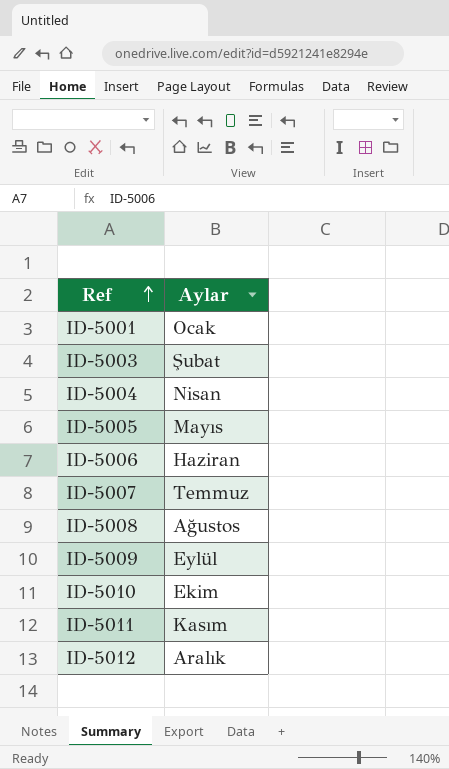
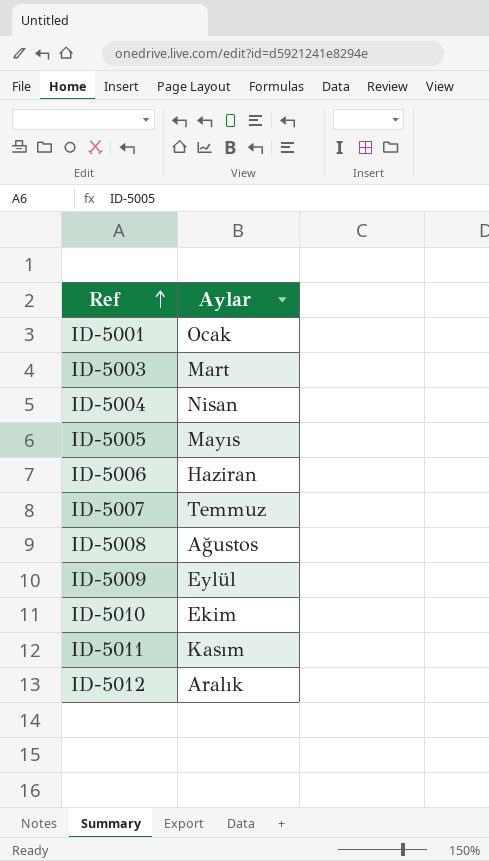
ID-5003 | Aylar: Şubat -> Mart

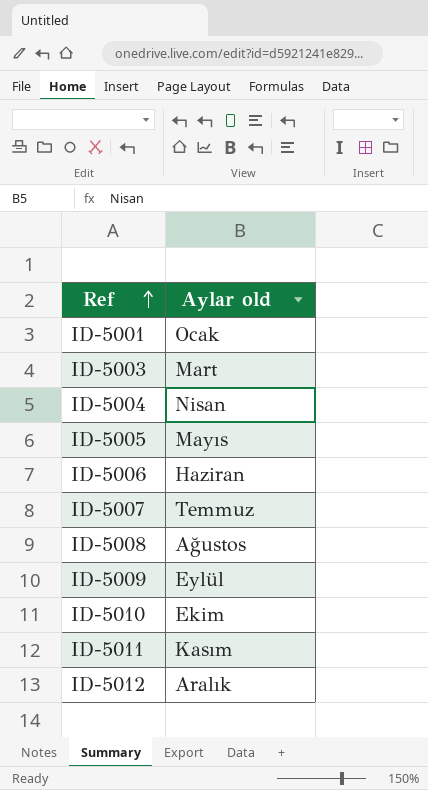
column name: Aylar -> Aylar old

